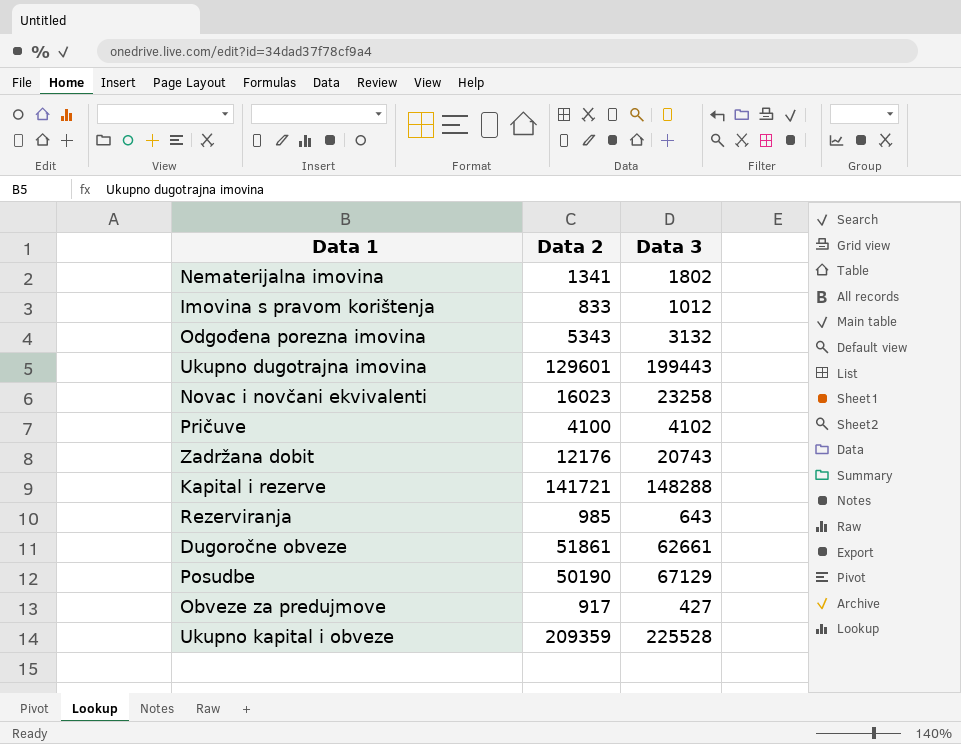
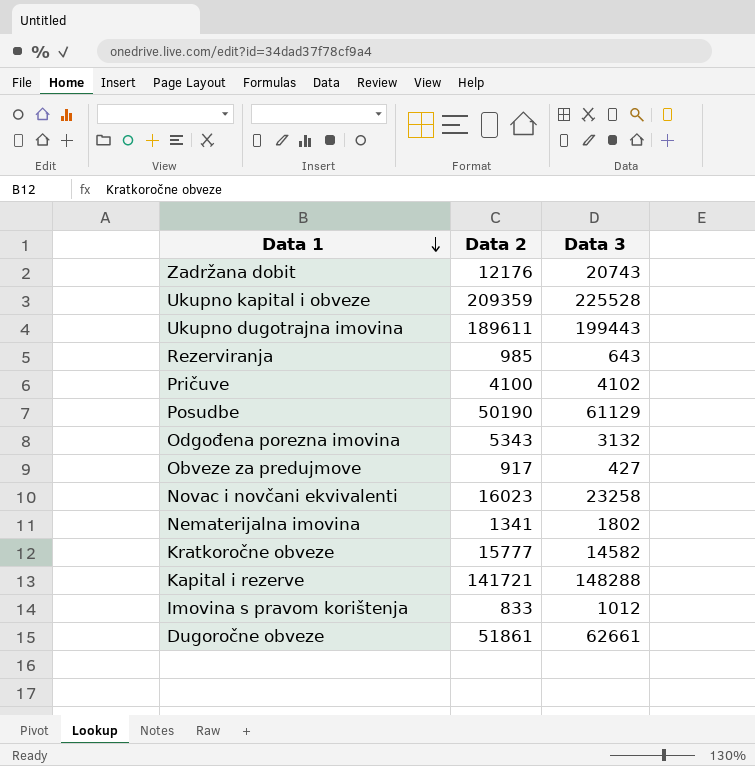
row order: none -> Data 1 descending
Ukupno dugotrajna imovina | Data 2: 129601 -> 189611
Posudbe | Data 3: 67129 -> 61129
row Kratkoročne obveze: none -> 15777 | 14582

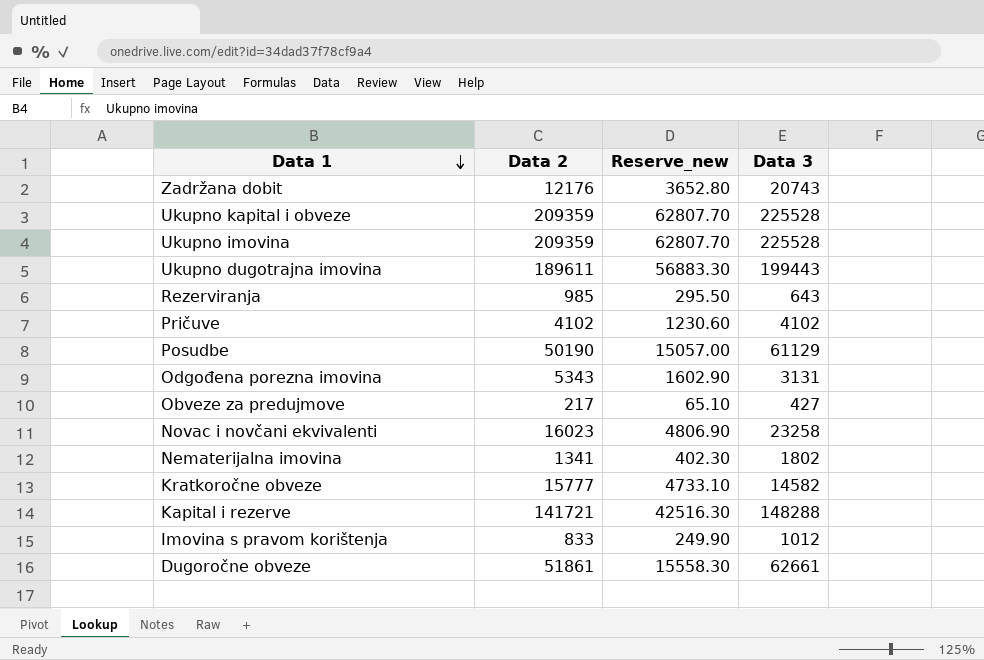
column Reserve_new | formula: none -> [Data 2] * 0.3
row Ukupno imovina: none -> 209359 | 62807.70 | 225528
Pričuve | Data 2: 4100 -> 4102
Odgođena porezna imovina | Data 3: 3132 -> 3131
Obveze za predujmove | Data 2: 917 -> 217

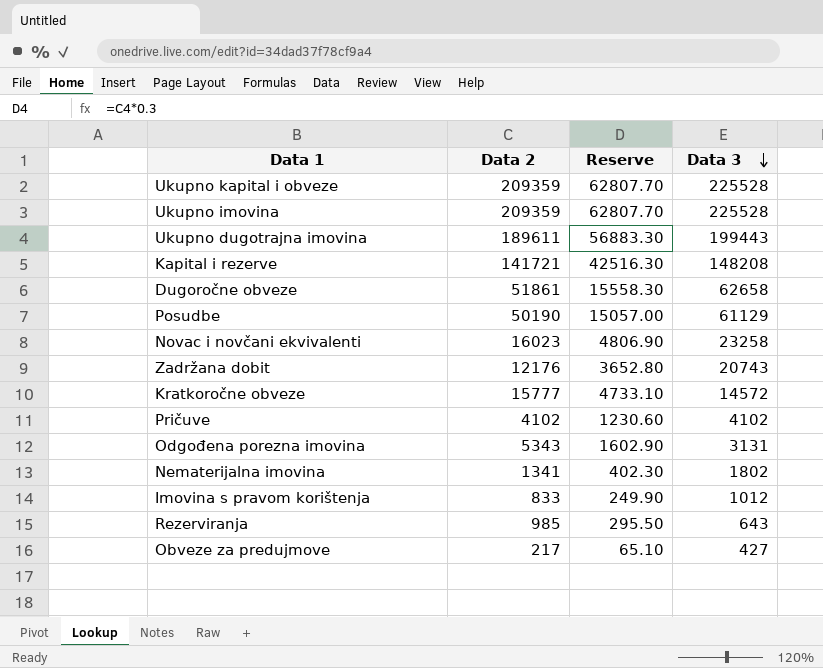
row order: Data 1 descending -> Data 3 descending
column name: Reserve_new -> Reserve
Kapital i rezerve | Data 3: 148288 -> 148208
Dugoročne obveze | Data 3: 62661 -> 62658
Kratkoročne obveze | Data 3: 14582 -> 14572

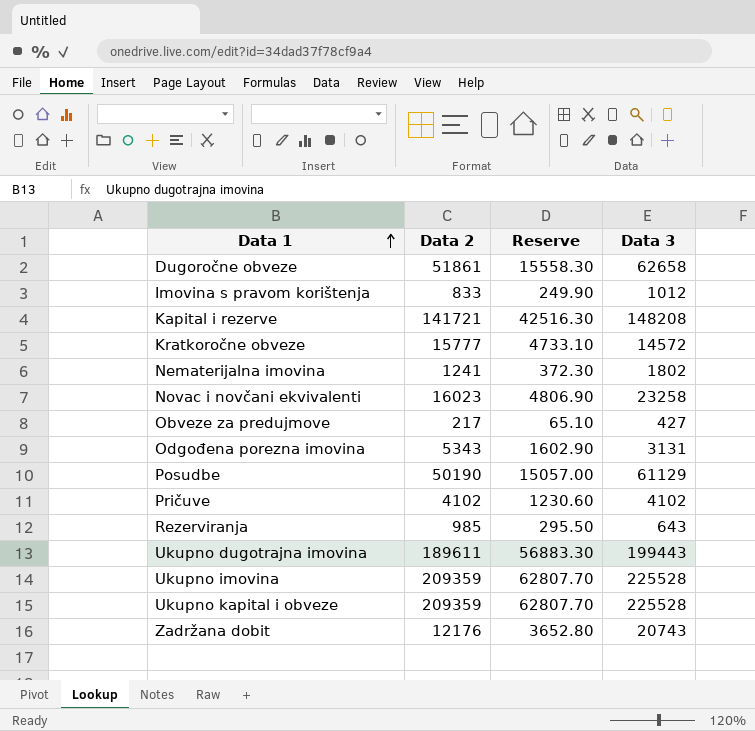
row order: Data 3 descending -> Data 1 ascending
Nematerijalna imovina | Data 2: 1341 -> 1241
Nematerijalna imovina | Reserve: 402.30 -> 372.30

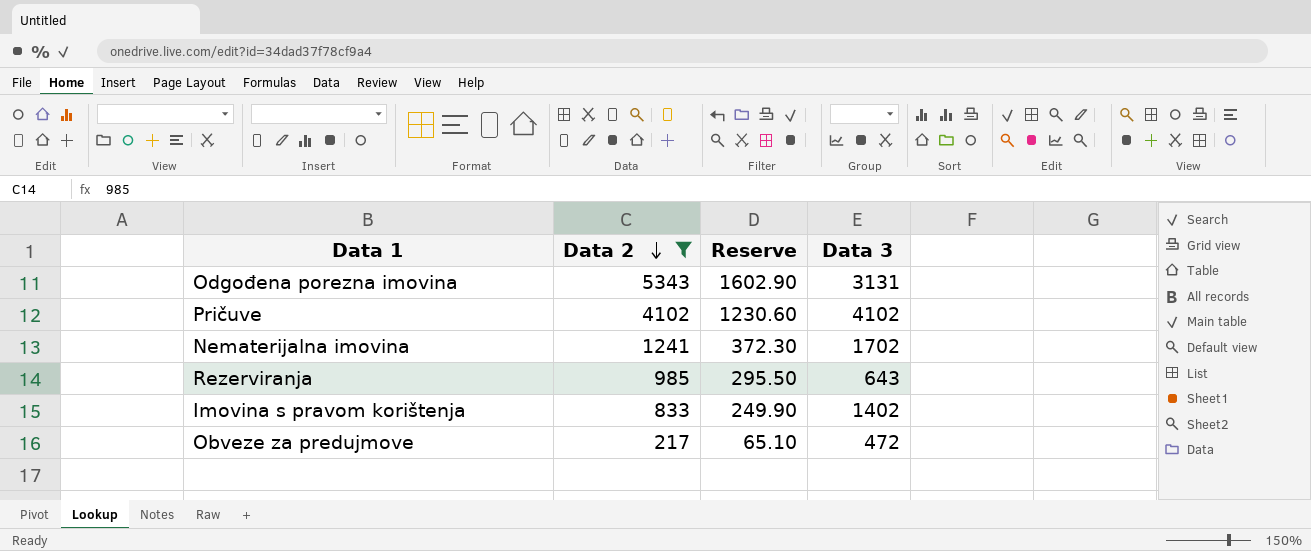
filter: none -> Data 2 <= 5343
row order: Data 1 ascending -> Data 2 descending
Nematerijalna imovina | Data 3: 1802 -> 1702
Imovina s pravom korištenja | Data 3: 1012 -> 1402
Obveze za predujmove | Data 3: 427 -> 472

